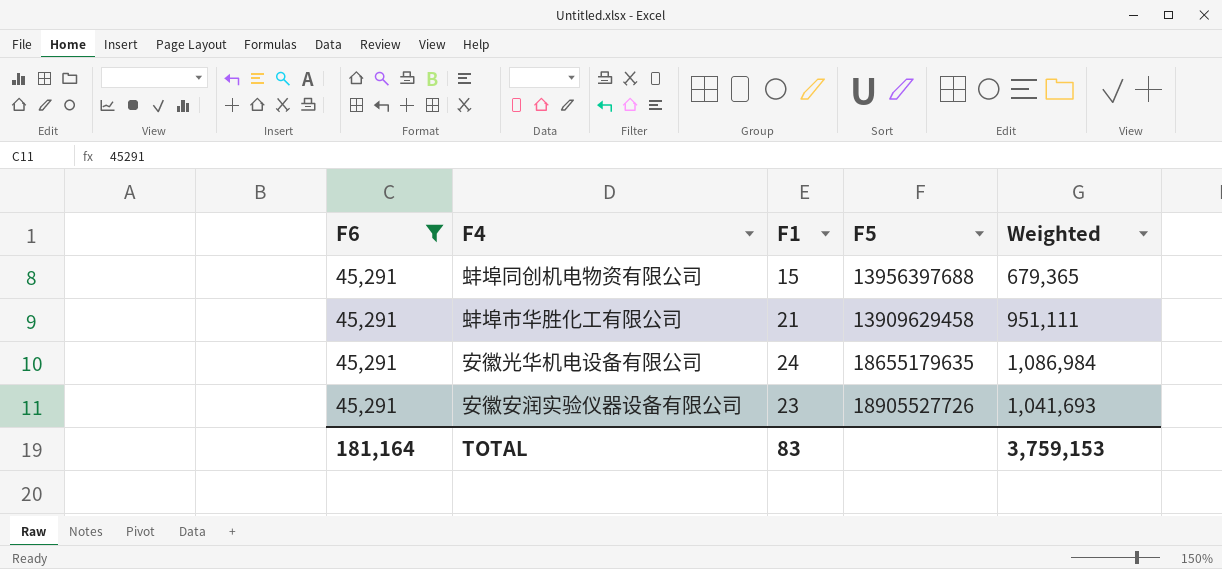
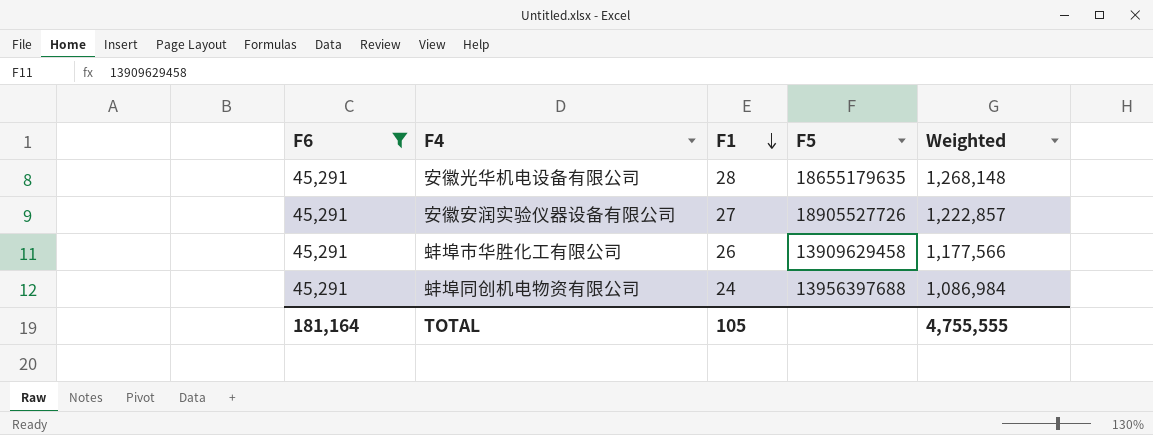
row order: none -> F1 descending
安徽光华机电设备有限公司 | F1: 24 -> 28
安徽光华机电设备有限公司 | Weighted: 1,086,984 -> 1,268,148
安徽安润实验仪器设备有限公司 | F1: 23 -> 27
安徽安润实验仪器设备有限公司 | Weighted: 1,041,693 -> 1,222,857
蚌埠市华胜化工有限公司 | F1: 21 -> 26
蚌埠市华胜化工有限公司 | Weighted: 951,111 -> 1,177,566
蚌埠同创机电物资有限公司 | F1: 15 -> 24
蚌埠同创机电物资有限公司 | Weighted: 679,365 -> 1,086,984
TOTAL | F1: 83 -> 105
TOTAL | Weighted: 3,759,153 -> 4,755,555

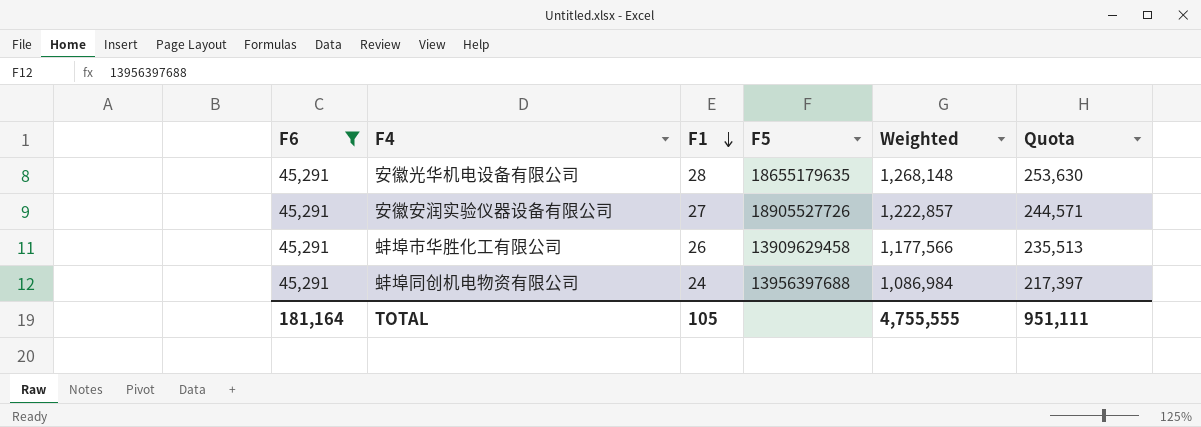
column Quota | formula: none -> [Weighted] * 0.2

